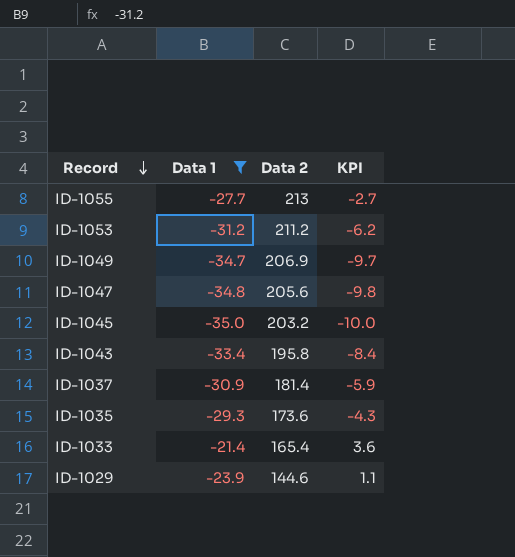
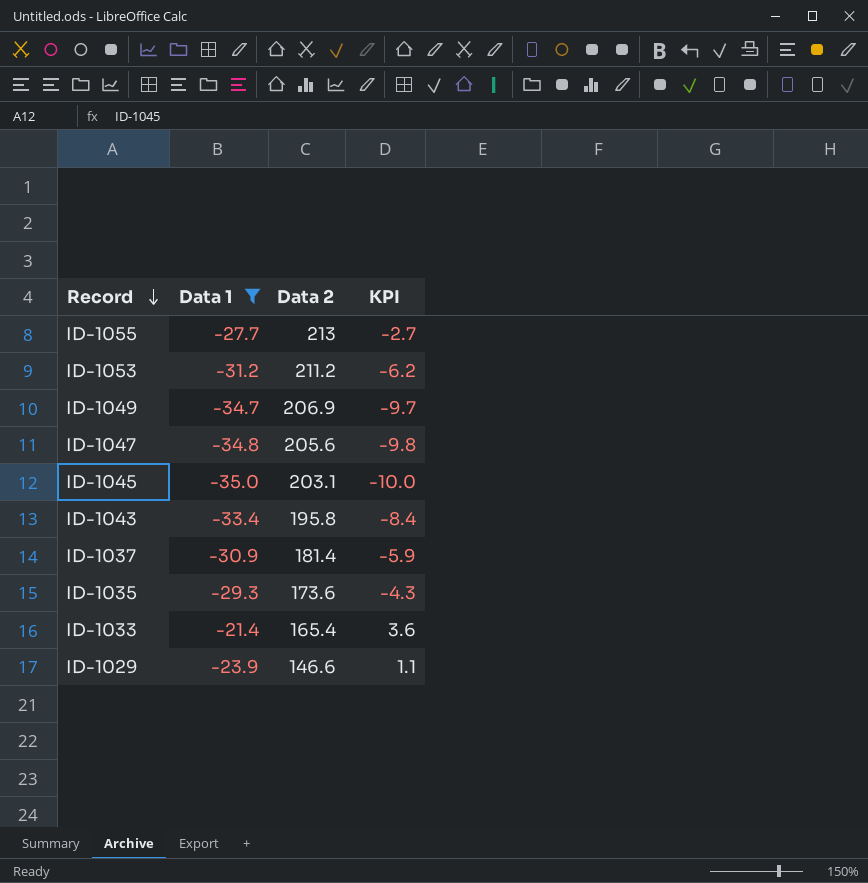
ID-1045 | Data 2: 203.2 -> 203.1
ID-1029 | Data 2: 144.6 -> 146.6

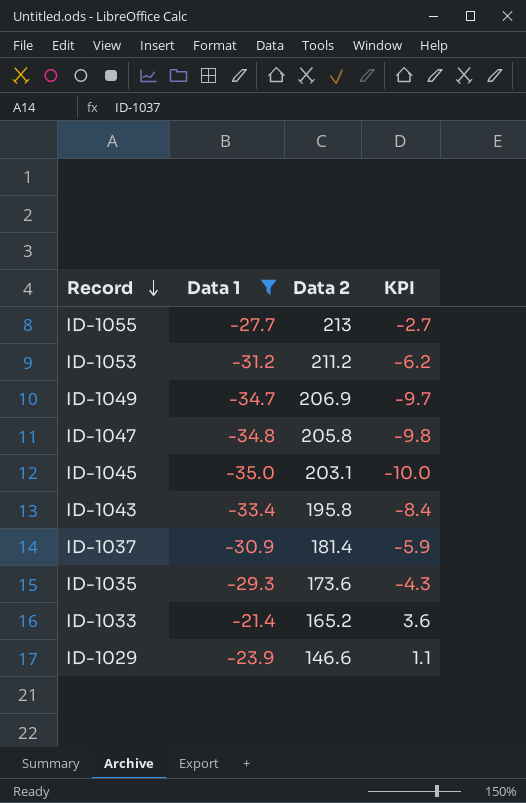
ID-1047 | Data 2: 205.6 -> 205.8
ID-1033 | Data 2: 165.4 -> 165.2

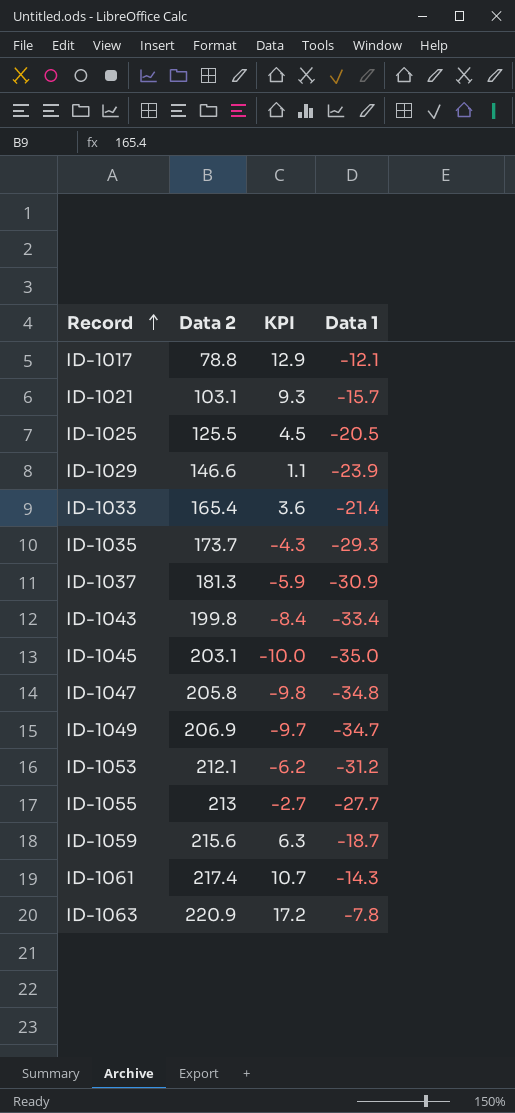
filter: Data 1 <= -21.4 -> none
row order: Record descending -> Record ascending
column Data 1 | position: 2 -> 4
ID-1033 | Data 2: 165.2 -> 165.4
ID-1035 | Data 2: 173.6 -> 173.7
ID-1037 | Data 2: 181.4 -> 181.3
ID-1043 | Data 2: 195.8 -> 199.8
ID-1053 | Data 2: 211.2 -> 212.1

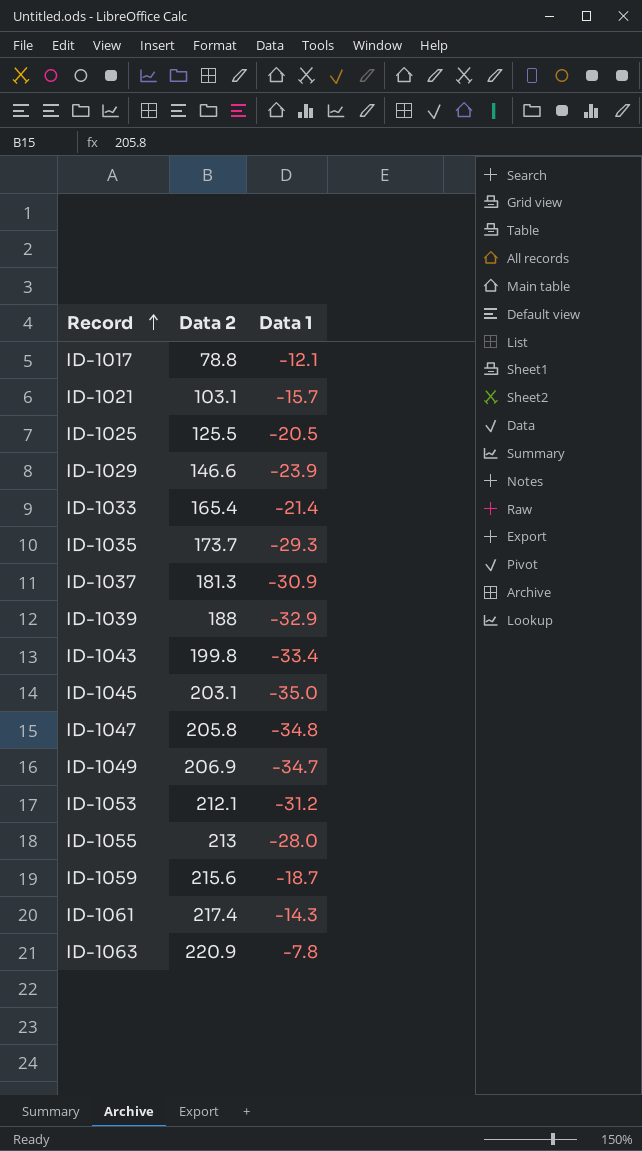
column KPI | formula: [Data 1] + 25 -> none
row ID-1039: none -> 188 | -32.9
ID-1055 | Data 1: -27.7 -> -28.0

